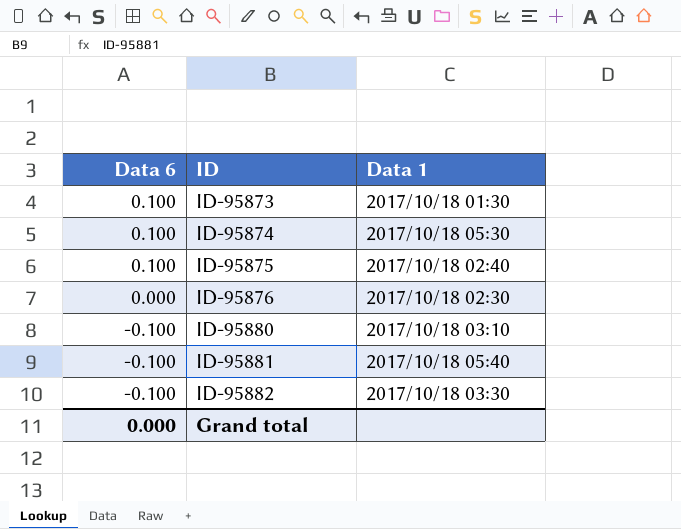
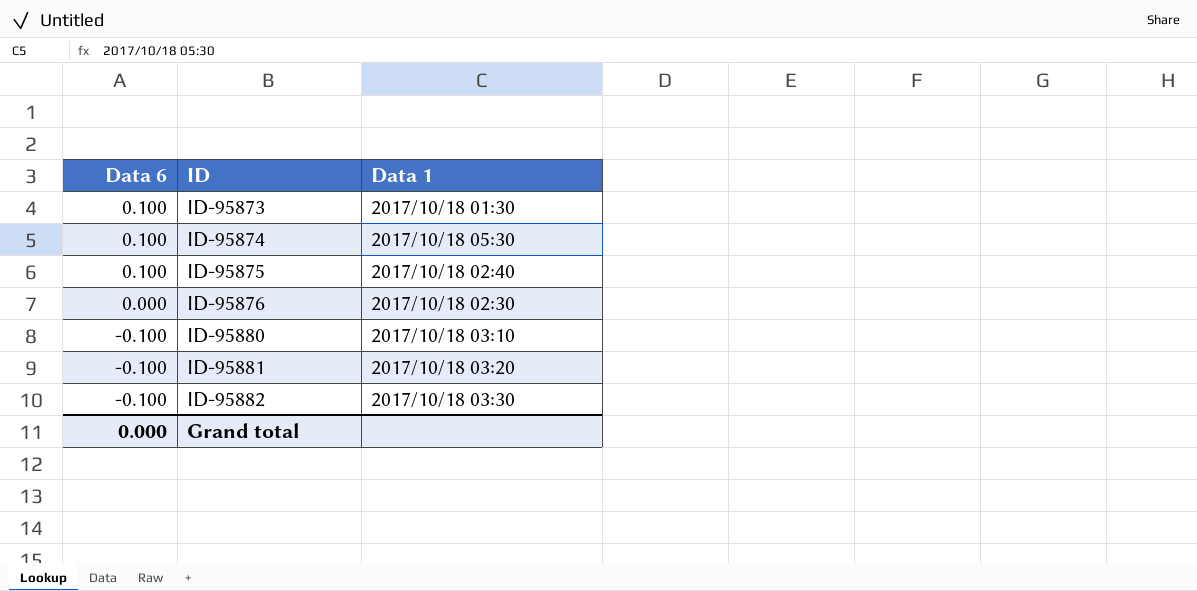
ID-95881 | Data 1: 2017/10/18 05:40 -> 2017/10/18 03:20

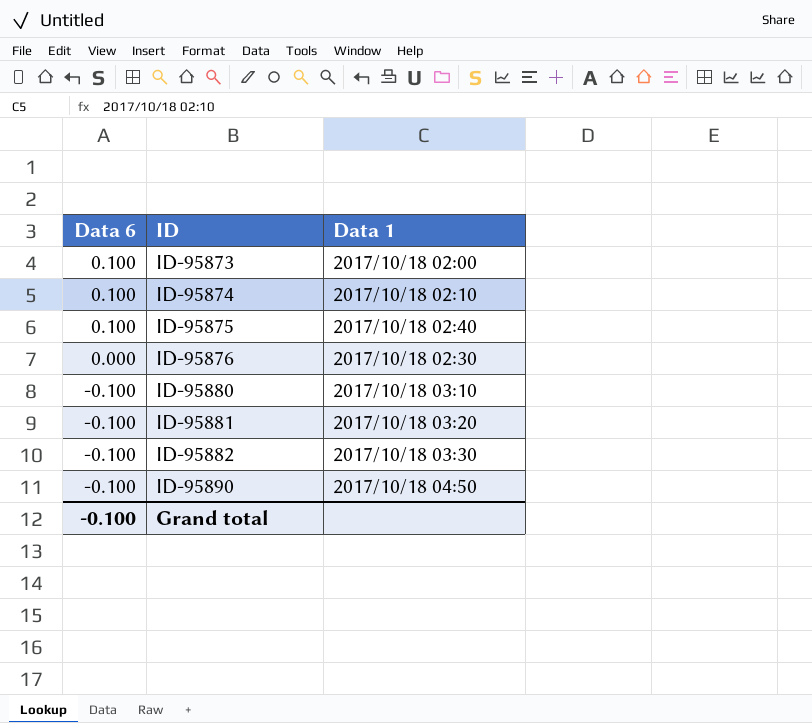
ID-95873 | Data 1: 2017/10/18 01:30 -> 2017/10/18 02:00
ID-95874 | Data 1: 2017/10/18 05:30 -> 2017/10/18 02:10
row ID-95890: none -> -0.100 | 2017/10/18 04:50
Grand total | Data 6: 0.000 -> -0.100

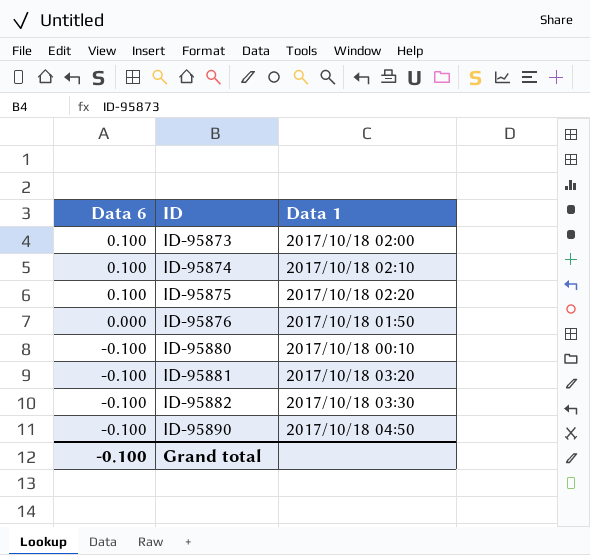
ID-95875 | Data 1: 2017/10/18 02:40 -> 2017/10/18 02:20
ID-95876 | Data 1: 2017/10/18 02:30 -> 2017/10/18 01:50
ID-95880 | Data 1: 2017/10/18 03:10 -> 2017/10/18 00:10

